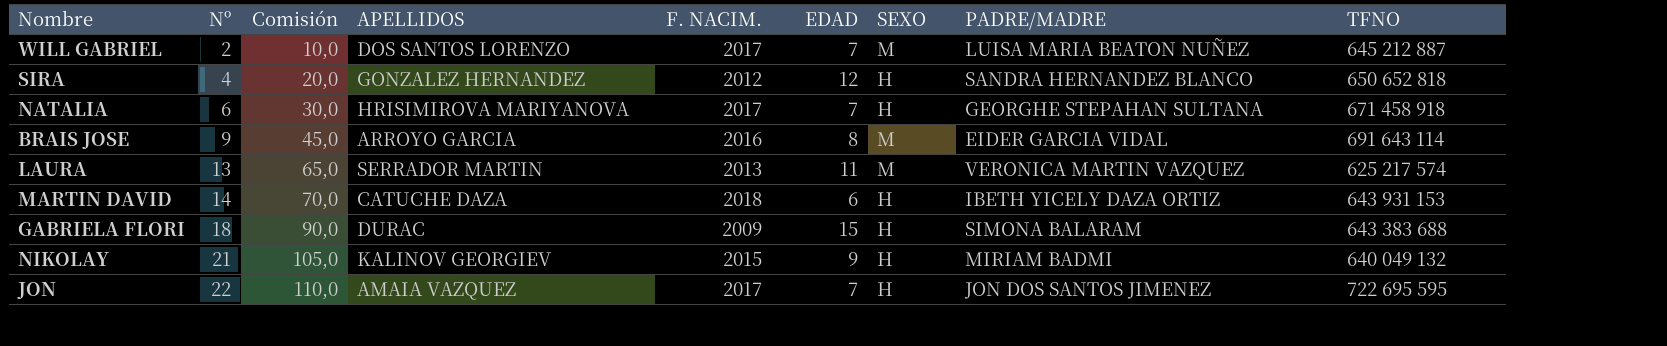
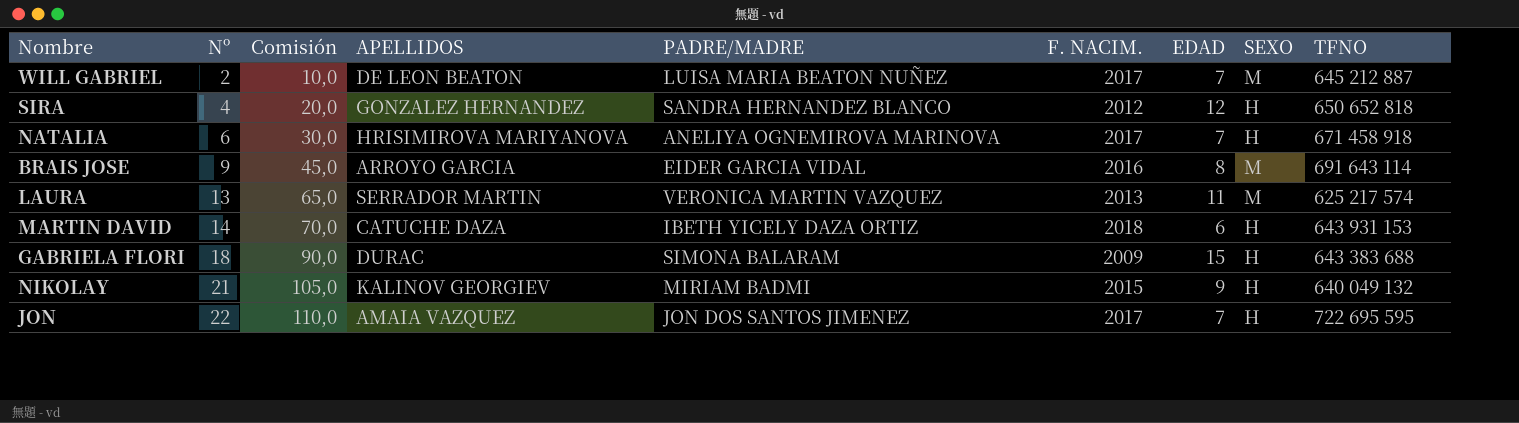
column PADRE/MADRE | position: 8 -> 5
WILL GABRIEL | APELLIDOS: DOS SANTOS LORENZO -> DE LEON BEATON
NATALIA | PADRE/MADRE: GEORGHE STEPAHAN SULTANA -> ANELIYA OGNEMIROVA MARINOVA

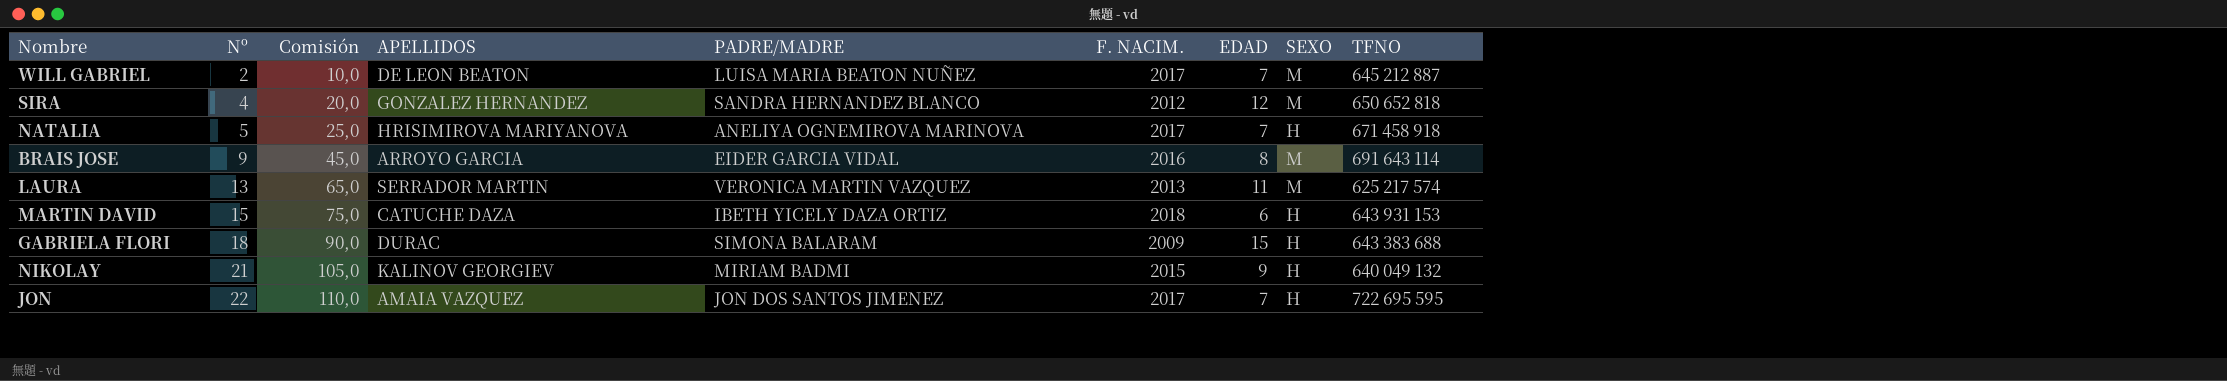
SIRA | SEXO: H -> M
NATALIA | Nº: 6 -> 5
NATALIA | Comisión: 30,0 -> 25,0
MARTIN DAVID | Nº: 14 -> 15
MARTIN DAVID | Comisión: 70,0 -> 75,0

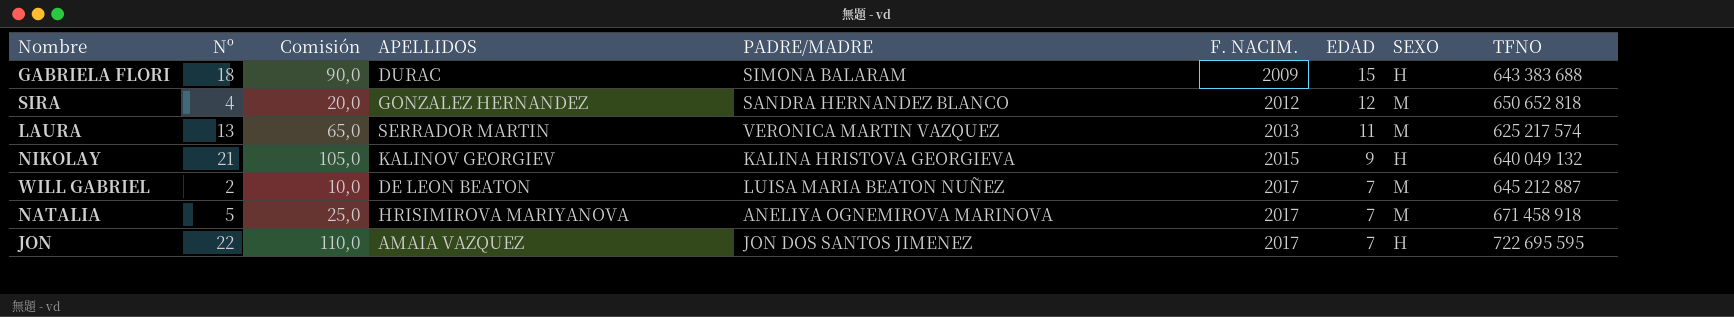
row order: Nº ascending -> F. NACIM. ascending
row BRAIS JOSE: 9 | 45,0 | ARROYO GARCIA | EIDER GARCIA VIDAL | 2016 | 8 | M | 691 643 114 -> none
row MARTIN DAVID: 15 | 75,0 | CATUCHE DAZA | IBETH YICELY DAZA ORTIZ | 2018 | 6 | H | 643 931 153 -> none
NIKOLAY | PADRE/MADRE: MIRIAM BADMI -> KALINA HRISTOVA GEORGIEVA
NATALIA | SEXO: H -> M

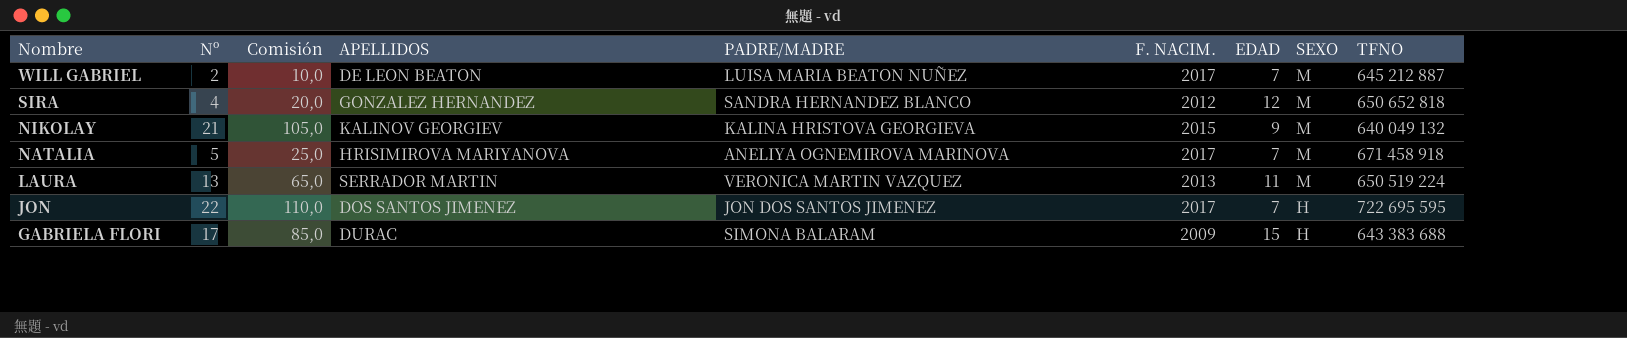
row order: F. NACIM. ascending -> Nombre descending
NIKOLAY | SEXO: H -> M
LAURA | TFNO: 625 217 574 -> 650 519 224
JON | APELLIDOS: AMAIA VAZQUEZ -> DOS SANTOS JIMENEZ
GABRIELA FLORI | Nº: 18 -> 17
GABRIELA FLORI | Comisión: 90,0 -> 85,0

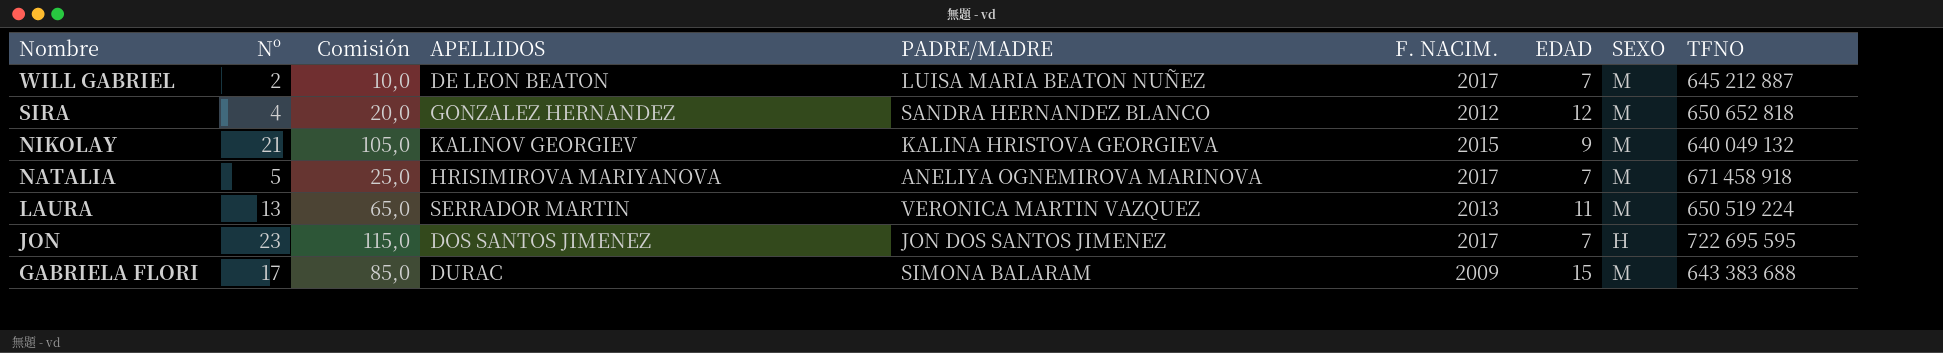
JON | Nº: 22 -> 23
JON | Comisión: 110,0 -> 115,0
GABRIELA FLORI | SEXO: H -> M

